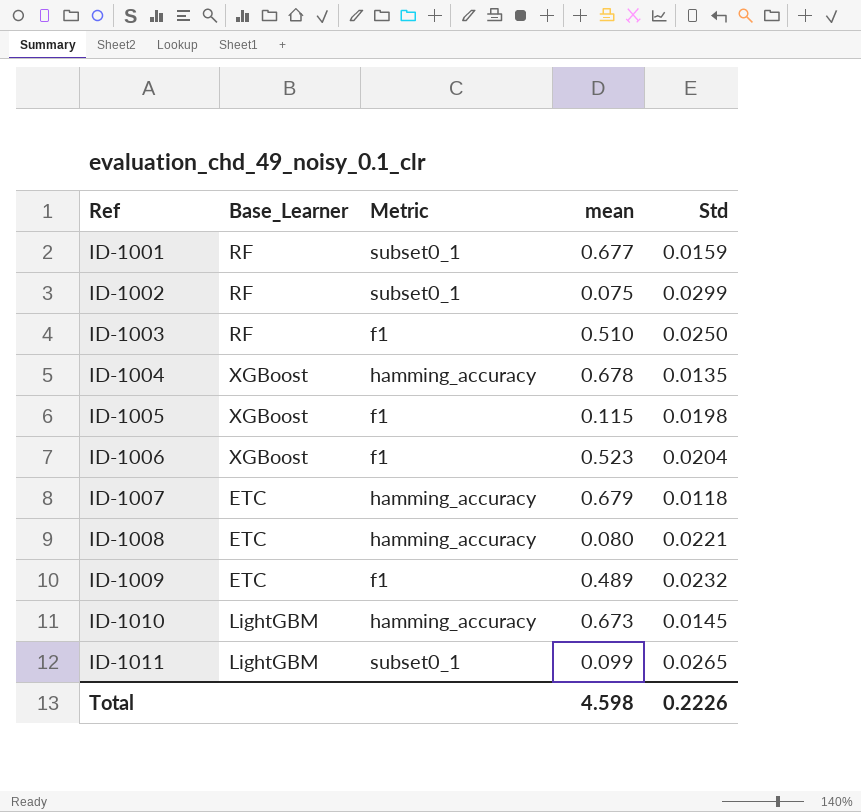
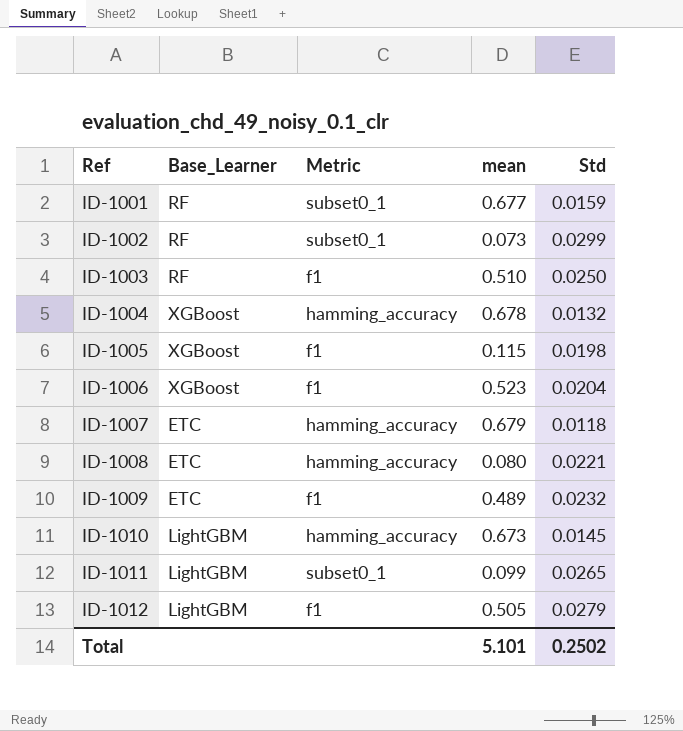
ID-1002 | mean: 0.075 -> 0.073
ID-1004 | Std: 0.0135 -> 0.0132
row ID-1012: none -> LightGBM | f1 | 0.505 | 0.0279
Total | mean: 4.598 -> 5.101
Total | Std: 0.2226 -> 0.2502

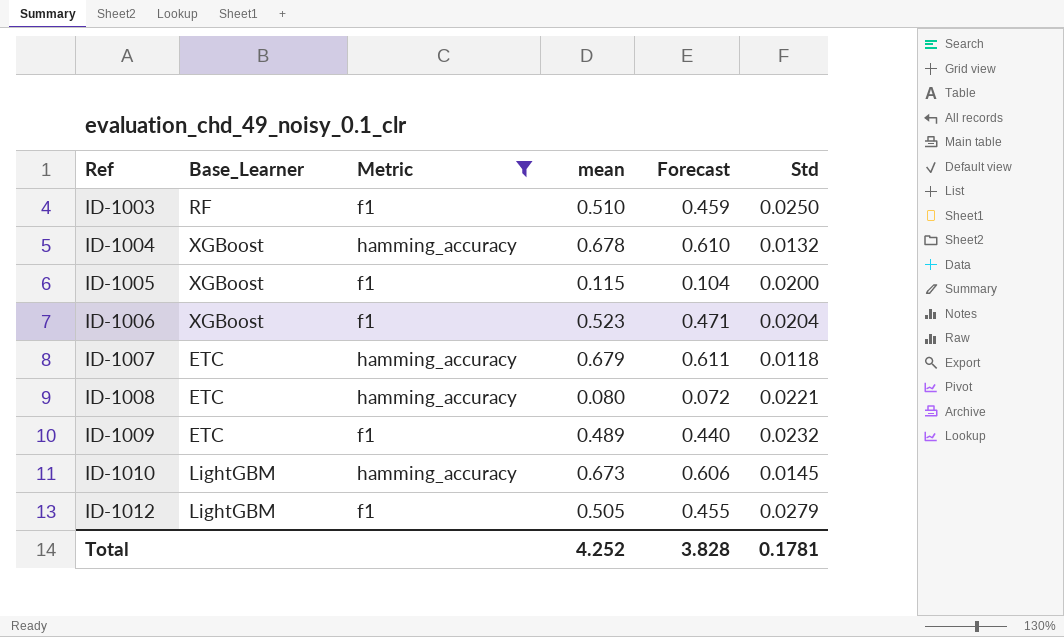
filter: none -> Metric != subset0_1
column Forecast | formula: none -> [mean] * 0.9
ID-1005 | Std: 0.0198 -> 0.0200
Total | mean: 5.101 -> 4.252
Total | Std: 0.2502 -> 0.1781

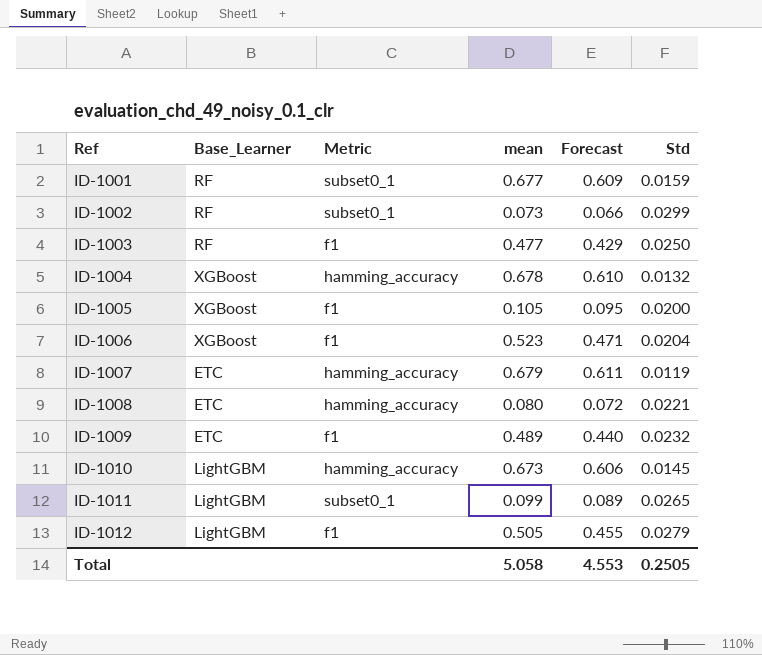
filter: Metric != subset0_1 -> none
ID-1003 | mean: 0.510 -> 0.477
ID-1003 | Forecast: 0.459 -> 0.429
ID-1005 | mean: 0.115 -> 0.105
ID-1005 | Forecast: 0.104 -> 0.095
ID-1007 | Std: 0.0118 -> 0.0119
Total | mean: 4.252 -> 5.058
Total | Forecast: 3.828 -> 4.553
Total | Std: 0.1781 -> 0.2505

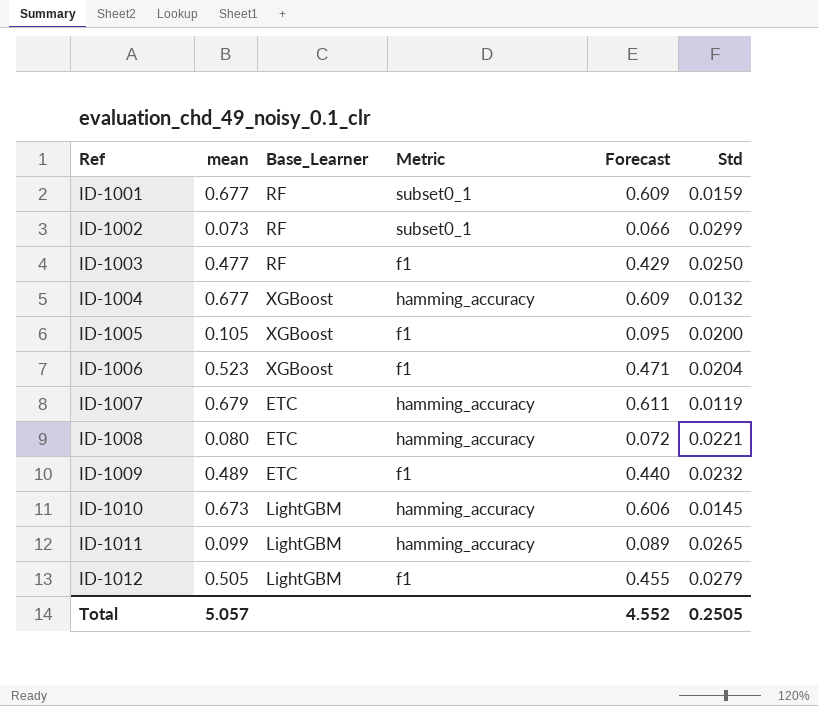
column mean | position: 4 -> 2
ID-1004 | mean: 0.678 -> 0.677
ID-1004 | Forecast: 0.610 -> 0.609
ID-1011 | Metric: subset0_1 -> hamming_accuracy
Total | mean: 5.058 -> 5.057
Total | Forecast: 4.553 -> 4.552

